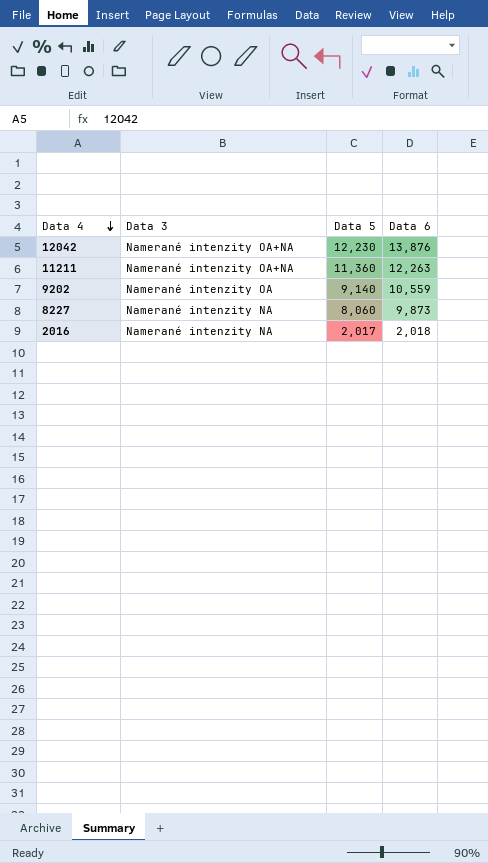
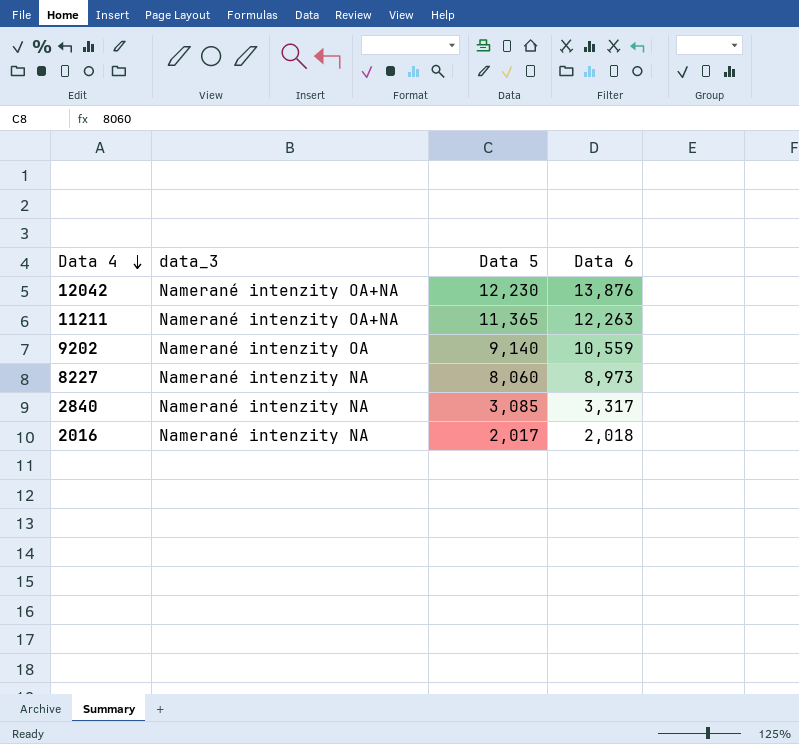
column name: Data 3 -> data_3
11211 | Data 5: 11,360 -> 11,365
8227 | Data 6: 9,873 -> 8,973
row 2840: none -> Namerané intenzity NA | 3,085 | 3,317

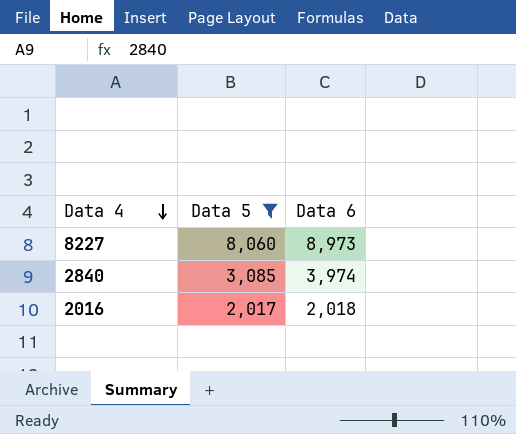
filter: none -> Data 5 <= 8,060
column data_3 | position: 2 -> none
2840 | Data 6: 3,317 -> 3,974

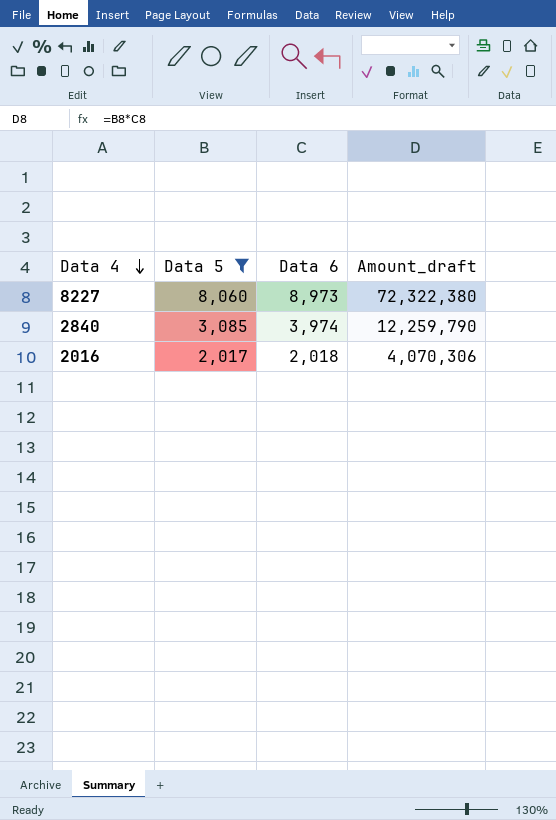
column Amount_draft | formula: none -> [Data 5] * [Data 6]

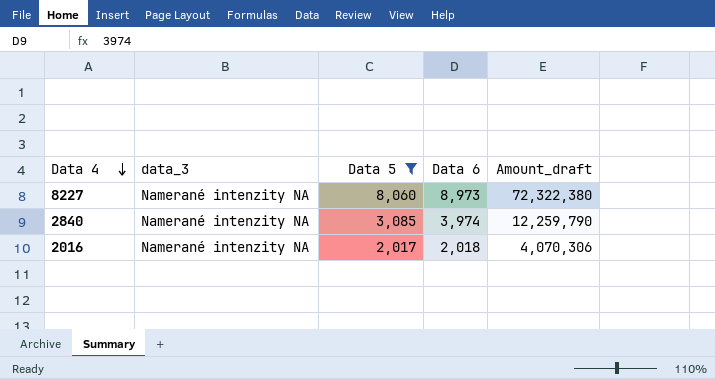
column data_3 | position: none -> 2

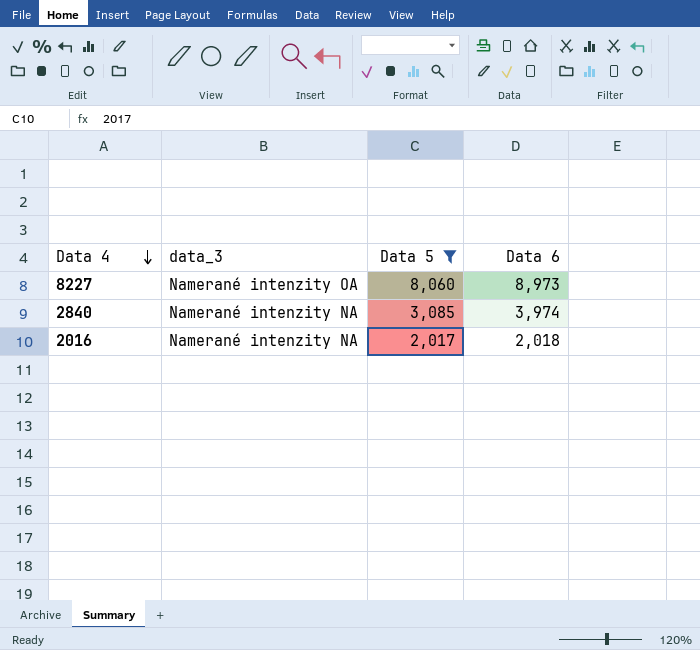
column Amount_draft | formula: [Data 5] * [Data 6] -> none
8227 | data_3: Namerané intenzity NA -> Namerané intenzity OA

